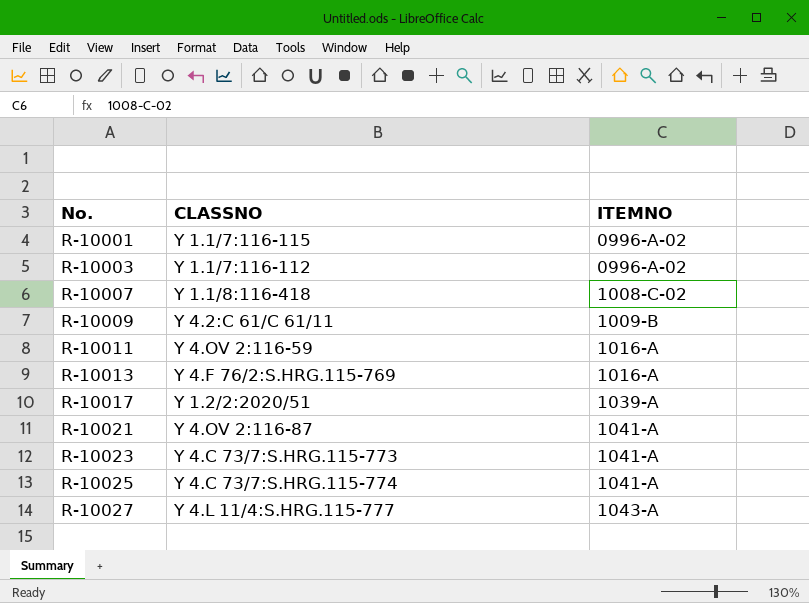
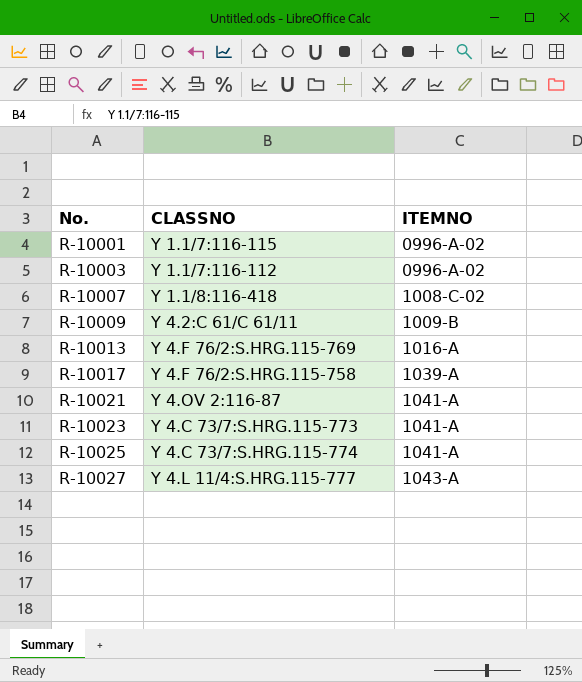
row R-10011: Y 4.OV 2:116-59 | 1016-A -> none
R-10017 | CLASSNO: Y 1.2/2:2020/51 -> Y 4.F 76/2:S.HRG.115-758

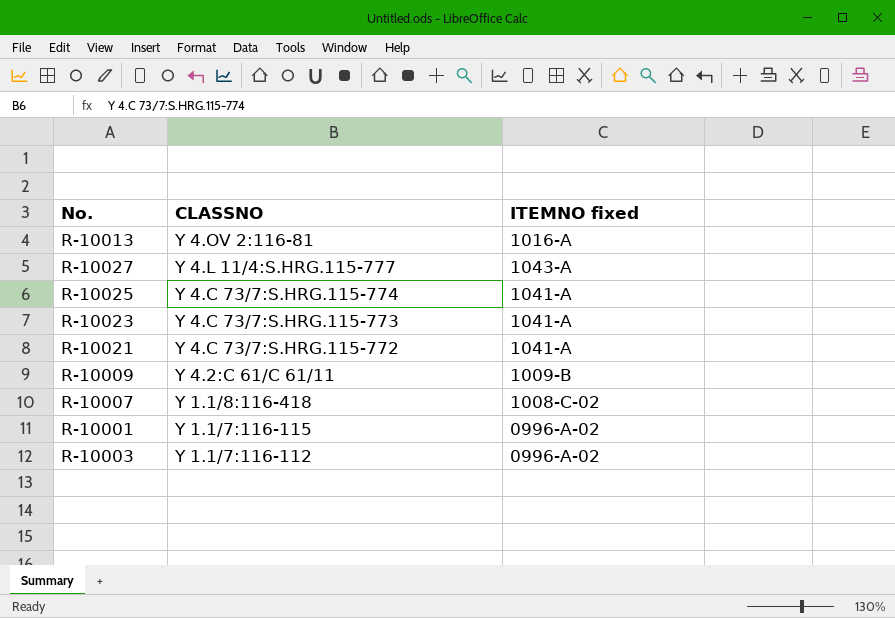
row order: No. ascending -> CLASSNO descending
column name: ITEMNO -> ITEMNO fixed
row R-10017: Y 4.F 76/2:S.HRG.115-758 | 1039-A -> none
R-10013 | CLASSNO: Y 4.F 76/2:S.HRG.115-769 -> Y 4.OV 2:116-81
R-10021 | CLASSNO: Y 4.OV 2:116-87 -> Y 4.C 73/7:S.HRG.115-772

